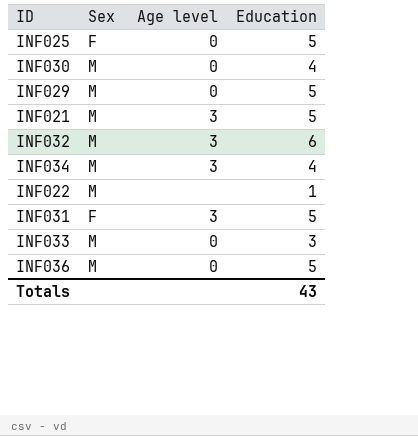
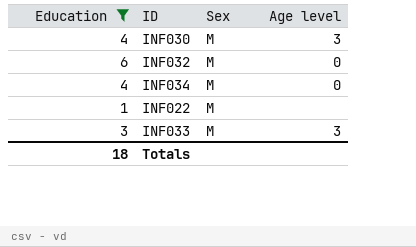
filter: none -> Education != 5
column Education | position: 4 -> 1
INF030 | Age level: 0 -> 3
INF032 | Age level: 3 -> 0
INF034 | Age level: 3 -> 0
INF033 | Age level: 0 -> 3
Totals | Education: 43 -> 18

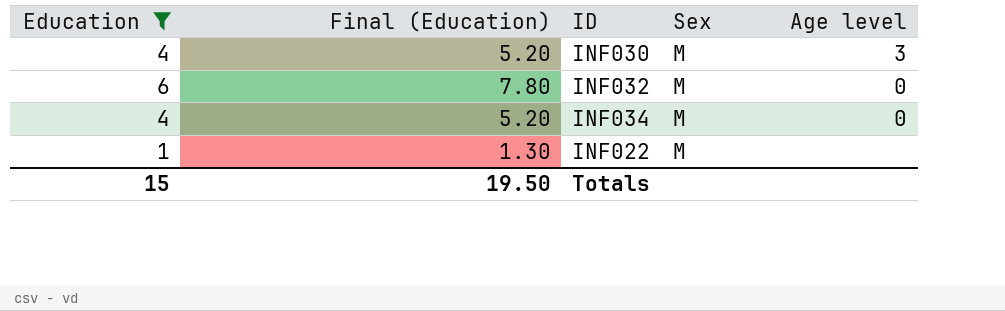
column Final (Education) | formula: none -> [Education] * 1.3
row INF033: 3 | M | 3 -> none
Totals | Education: 18 -> 15

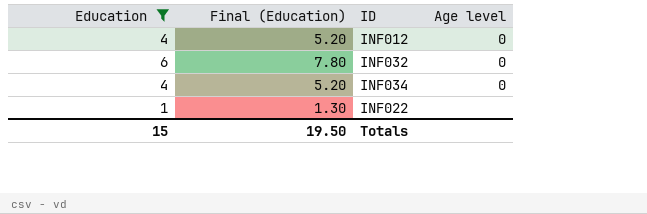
column Sex | position: 4 -> none
row INF030: 4 | 5.20 | M | 3 -> none
row INF012: none -> 4 | 5.20 | 0

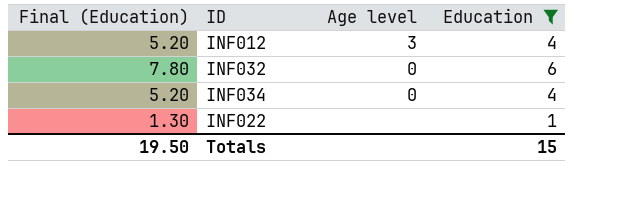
column Education | position: 1 -> 4
INF012 | Age level: 0 -> 3

